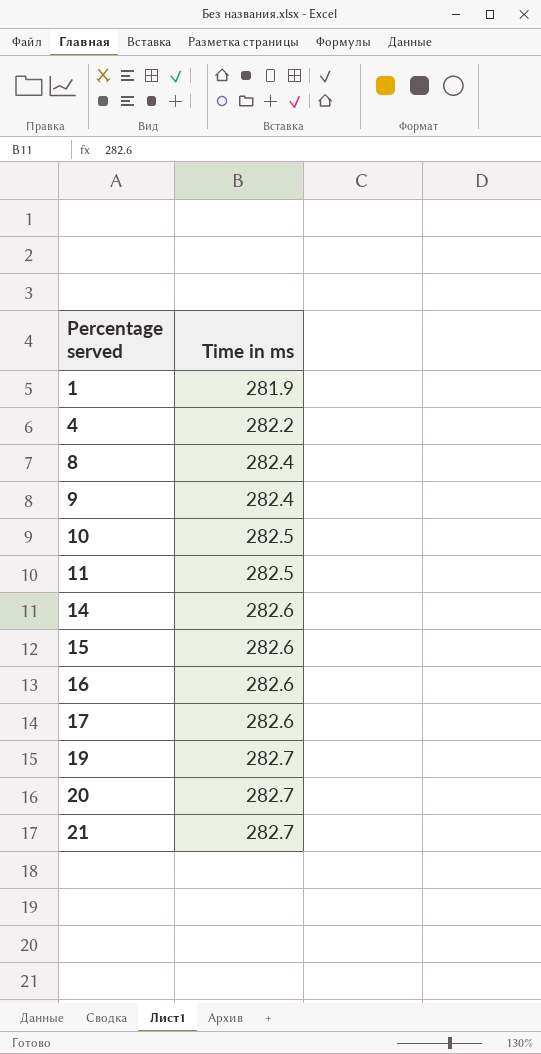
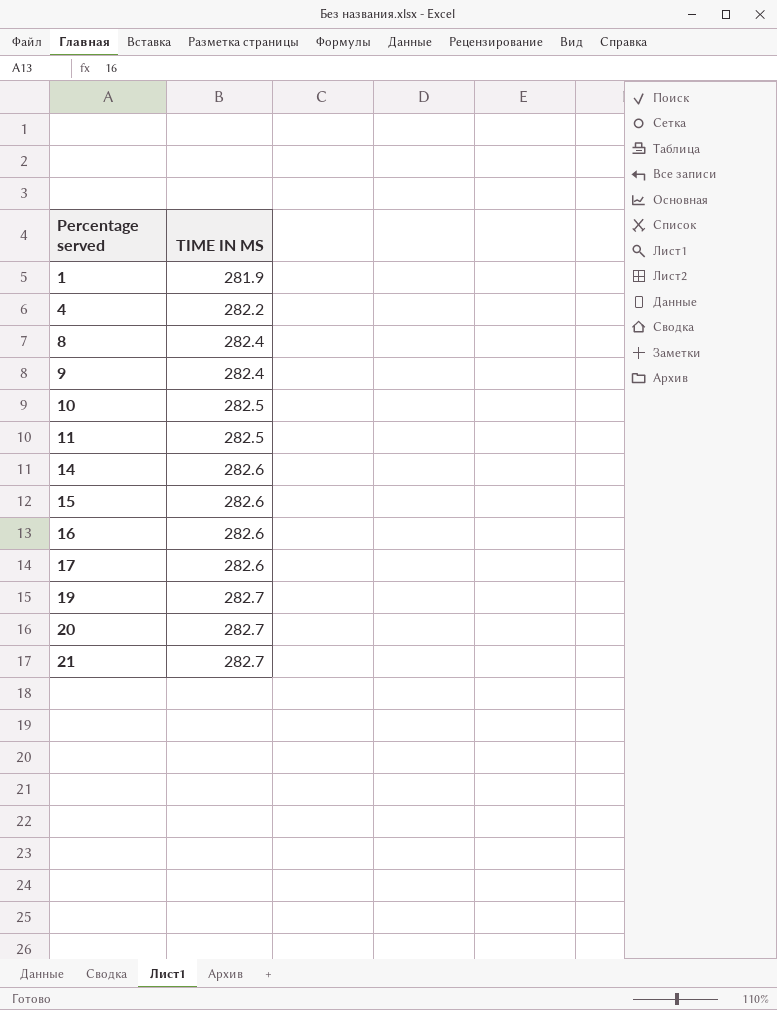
column name: Time in ms -> TIME IN MS

